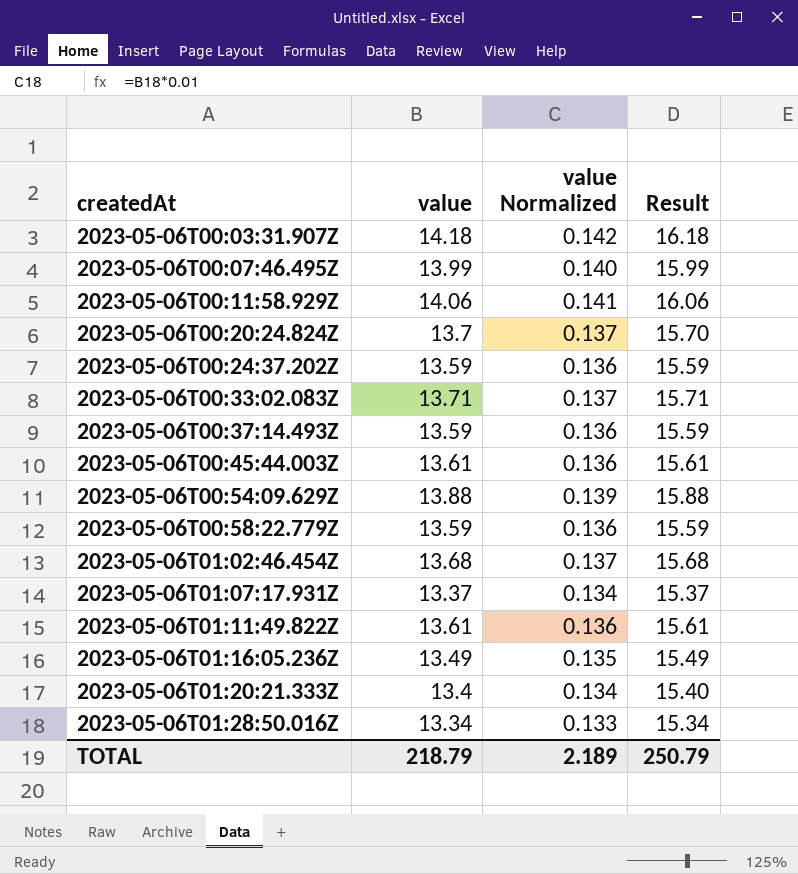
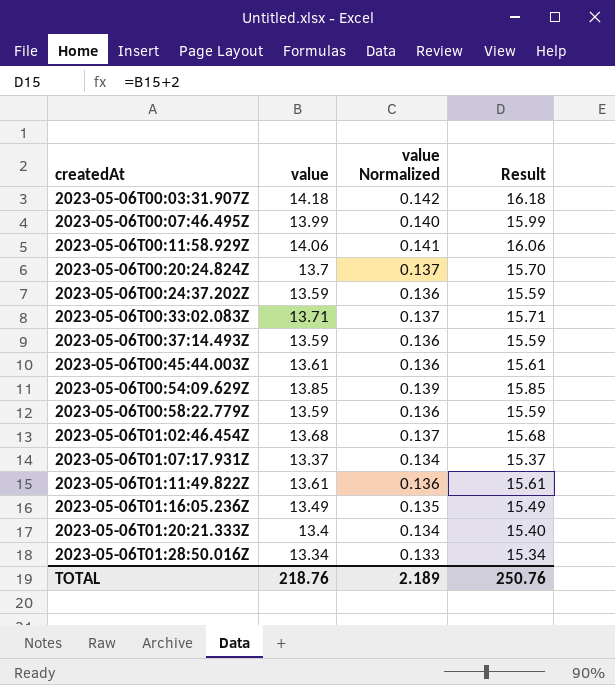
2023-05-06T00:54:09.629Z | value: 13.88 -> 13.85
2023-05-06T00:54:09.629Z | Result: 15.88 -> 15.85
TOTAL | value: 218.79 -> 218.76
TOTAL | Result: 250.79 -> 250.76

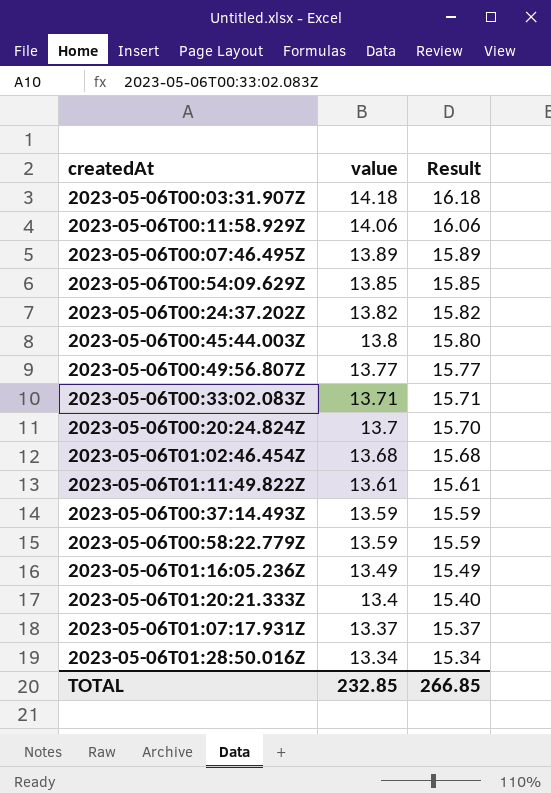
row order: createdAt ascending -> value descending
column value Normalized | formula: [value] * 0.01 -> none
2023-05-06T00:07:46.495Z | value: 13.99 -> 13.89
2023-05-06T00:07:46.495Z | Result: 15.99 -> 15.89
2023-05-06T00:24:37.202Z | value: 13.59 -> 13.82
2023-05-06T00:24:37.202Z | Result: 15.59 -> 15.82
2023-05-06T00:45:44.003Z | value: 13.61 -> 13.8
2023-05-06T00:45:44.003Z | Result: 15.61 -> 15.80
row 2023-05-06T00:49:56.807Z: none -> 13.77 | 15.77
TOTAL | value: 218.76 -> 232.85
TOTAL | Result: 250.76 -> 266.85

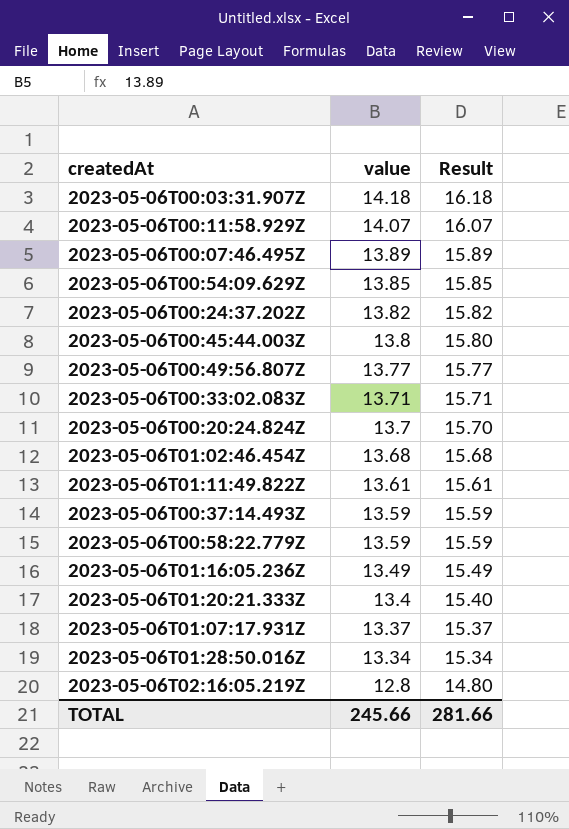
2023-05-06T00:11:58.929Z | value: 14.06 -> 14.07
2023-05-06T00:11:58.929Z | Result: 16.06 -> 16.07
row 2023-05-06T02:16:05.219Z: none -> 12.8 | 14.80
TOTAL | value: 232.85 -> 245.66
TOTAL | Result: 266.85 -> 281.66

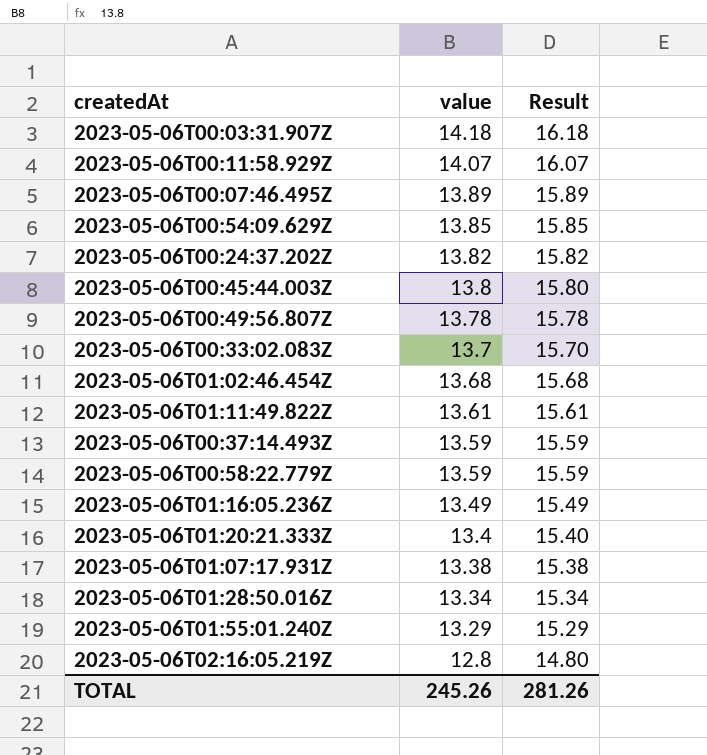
row 2023-05-06T00:20:24.824Z: 13.7 | 15.70 -> none
2023-05-06T00:49:56.807Z | value: 13.77 -> 13.78
2023-05-06T00:49:56.807Z | Result: 15.77 -> 15.78
2023-05-06T00:33:02.083Z | value: 13.71 -> 13.7
2023-05-06T00:33:02.083Z | Result: 15.71 -> 15.70
2023-05-06T01:07:17.931Z | value: 13.37 -> 13.38
2023-05-06T01:07:17.931Z | Result: 15.37 -> 15.38
row 2023-05-06T01:55:01.240Z: none -> 13.29 | 15.29
TOTAL | value: 245.66 -> 245.26
TOTAL | Result: 281.66 -> 281.26

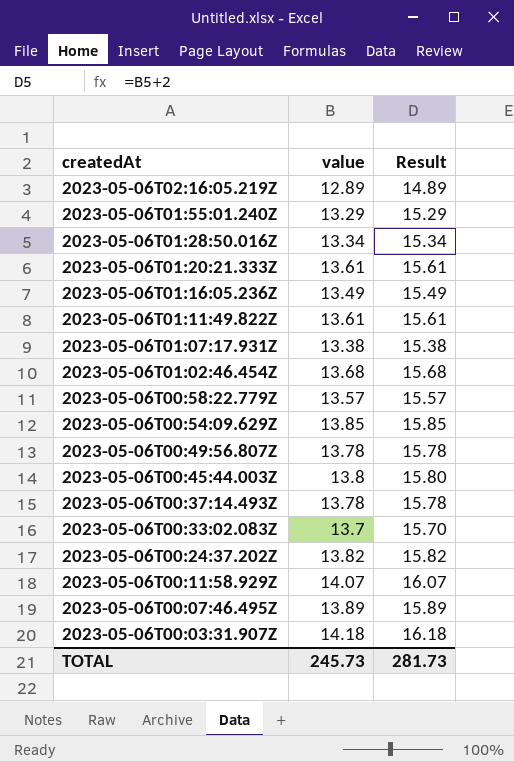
row order: value descending -> createdAt descending
2023-05-06T02:16:05.219Z | value: 12.8 -> 12.89
2023-05-06T02:16:05.219Z | Result: 14.80 -> 14.89
2023-05-06T01:20:21.333Z | value: 13.4 -> 13.61
2023-05-06T01:20:21.333Z | Result: 15.40 -> 15.61
2023-05-06T00:58:22.779Z | value: 13.59 -> 13.57
2023-05-06T00:58:22.779Z | Result: 15.59 -> 15.57
2023-05-06T00:37:14.493Z | value: 13.59 -> 13.78
2023-05-06T00:37:14.493Z | Result: 15.59 -> 15.78
TOTAL | value: 245.26 -> 245.73
TOTAL | Result: 281.26 -> 281.73

